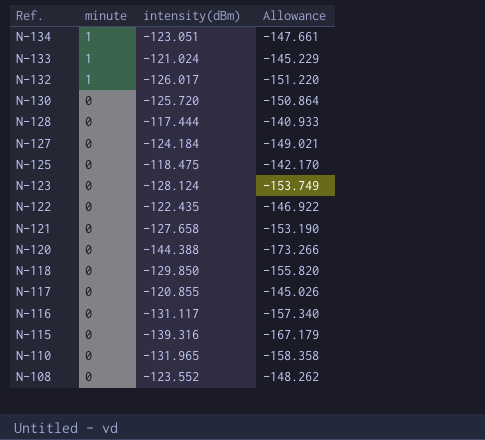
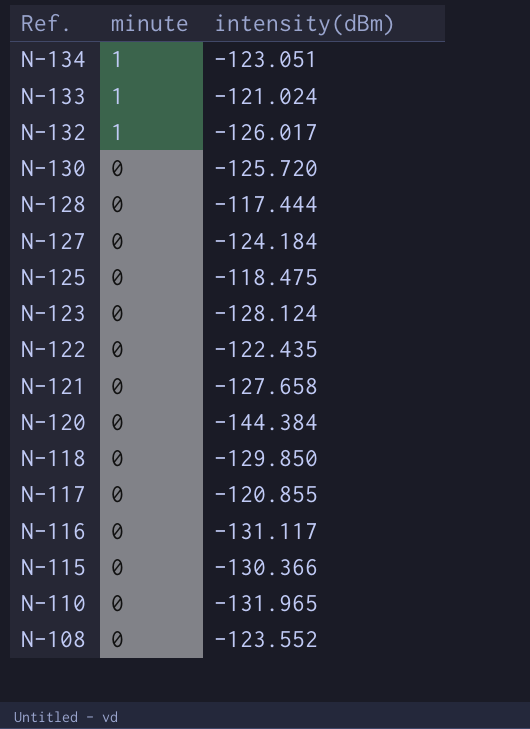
column Allowance | formula: [intensity(dBm)] * 1.2 -> none
N-120 | intensity(dBm): -144.388 -> -144.384
N-115 | intensity(dBm): -139.316 -> -130.366

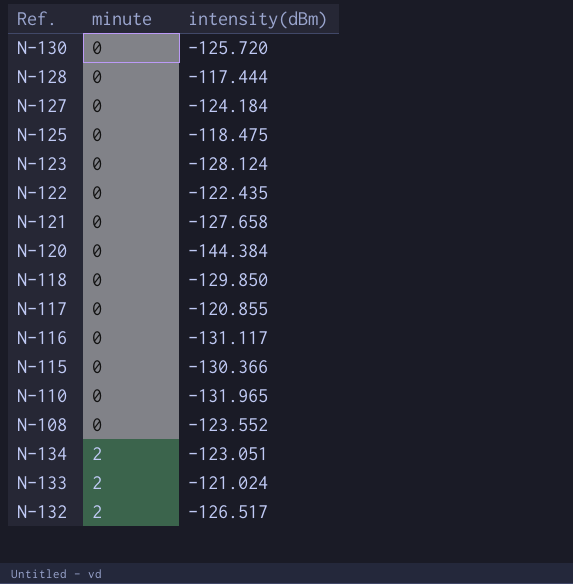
row order: Ref. descending -> minute ascending
N-134 | minute: 1 -> 2
N-133 | minute: 1 -> 2
N-132 | minute: 1 -> 2
N-132 | intensity(dBm): -126.017 -> -126.517

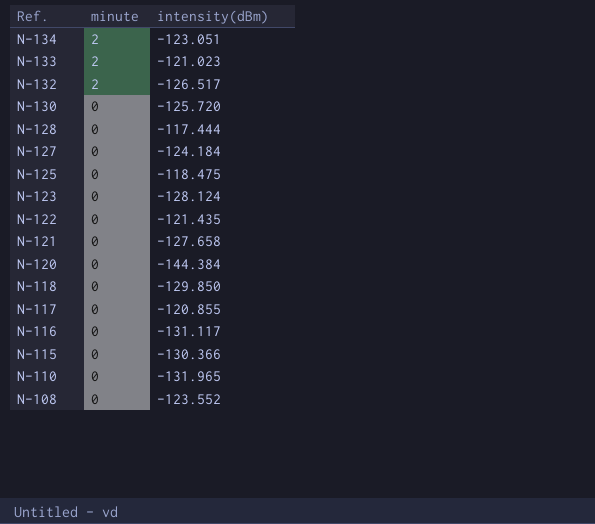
row order: minute ascending -> Ref. descending
N-133 | intensity(dBm): -121.024 -> -121.023
N-122 | intensity(dBm): -122.435 -> -121.435

